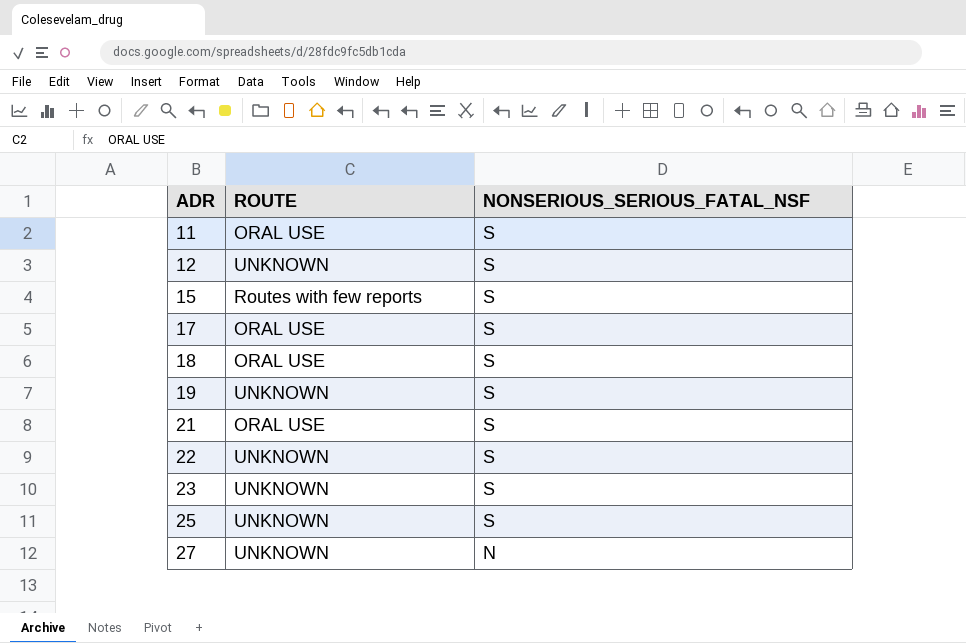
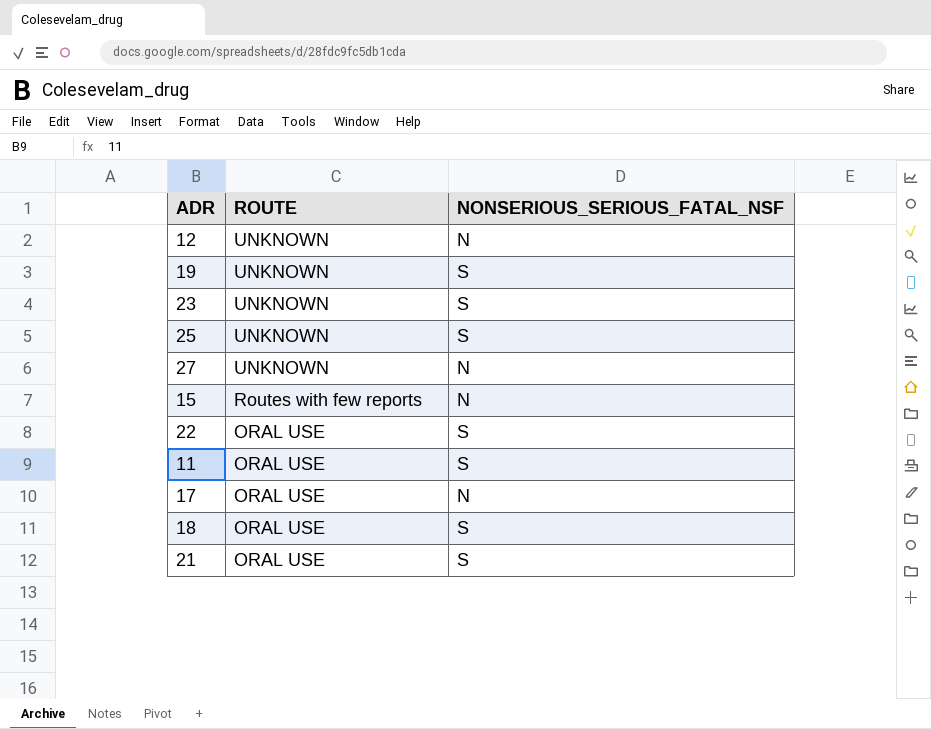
row order: ADR ascending -> ROUTE descending
12 | NONSERIOUS_SERIOUS_FATAL_NSF: S -> N
15 | NONSERIOUS_SERIOUS_FATAL_NSF: S -> N
22 | ROUTE: UNKNOWN -> ORAL USE
17 | NONSERIOUS_SERIOUS_FATAL_NSF: S -> N

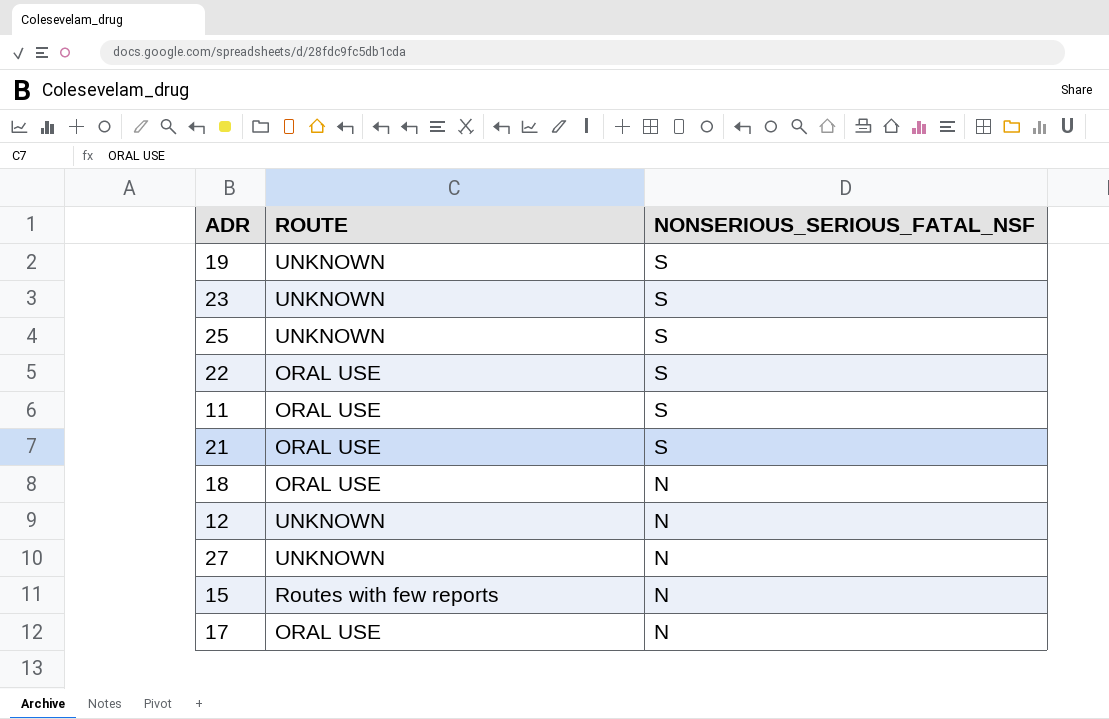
row order: ROUTE descending -> NONSERIOUS_SERIOUS_FATAL_NSF descending
18 | NONSERIOUS_SERIOUS_FATAL_NSF: S -> N

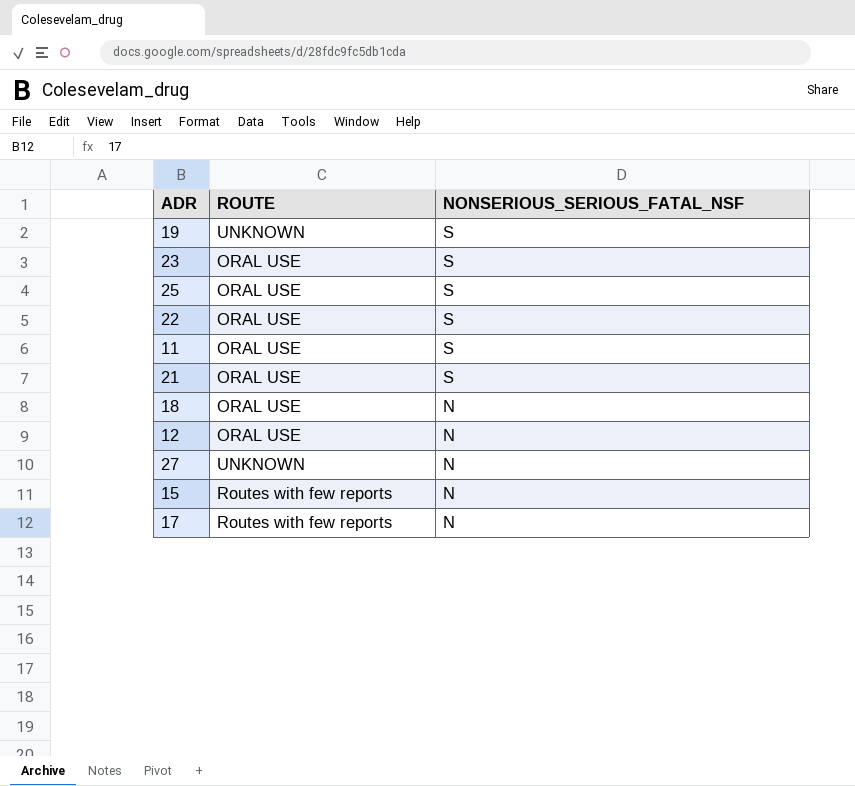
23 | ROUTE: UNKNOWN -> ORAL USE
25 | ROUTE: UNKNOWN -> ORAL USE
12 | ROUTE: UNKNOWN -> ORAL USE
17 | ROUTE: ORAL USE -> Routes with few reports

